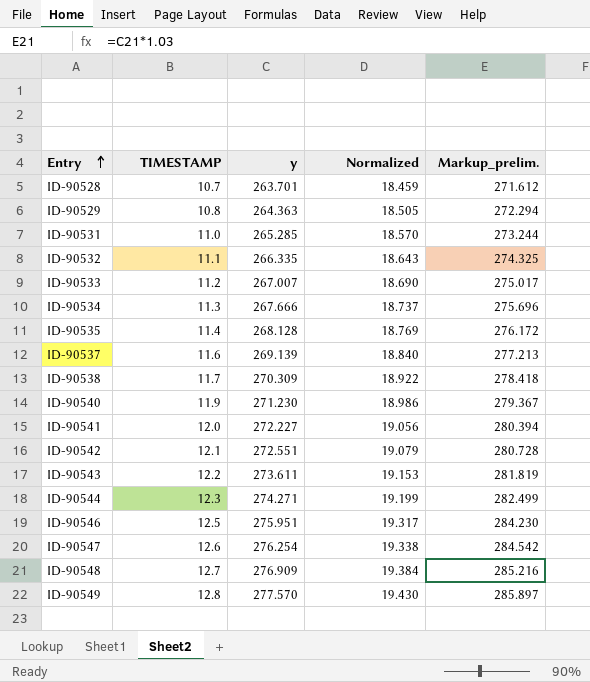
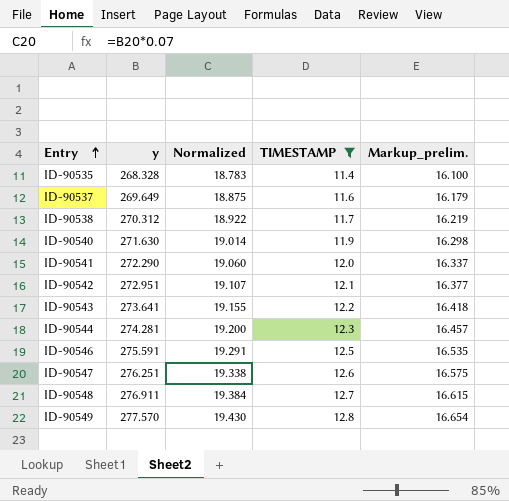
filter: none -> TIMESTAMP >= 11.4
column TIMESTAMP | position: 2 -> 4
column Markup_prelim. | formula: [y] * 1.03 -> [y] * 0.06
ID-90535 | y: 268.128 -> 268.328
ID-90535 | Normalized: 18.769 -> 18.783
ID-90537 | y: 269.139 -> 269.649
ID-90537 | Normalized: 18.840 -> 18.875
ID-90538 | y: 270.309 -> 270.312
ID-90540 | y: 271.230 -> 271.630
ID-90540 | Normalized: 18.986 -> 19.014
ID-90541 | y: 272.227 -> 272.290
ID-90541 | Normalized: 19.056 -> 19.060
ID-90542 | y: 272.551 -> 272.951
ID-90542 | Normalized: 19.079 -> 19.107
ID-90543 | y: 273.611 -> 273.641
ID-90543 | Normalized: 19.153 -> 19.155
ID-90544 | y: 274.271 -> 274.281
ID-90544 | Normalized: 19.199 -> 19.200
ID-90546 | y: 275.951 -> 275.591
ID-90546 | Normalized: 19.317 -> 19.291
ID-90547 | y: 276.254 -> 276.251
ID-90548 | y: 276.909 -> 276.911

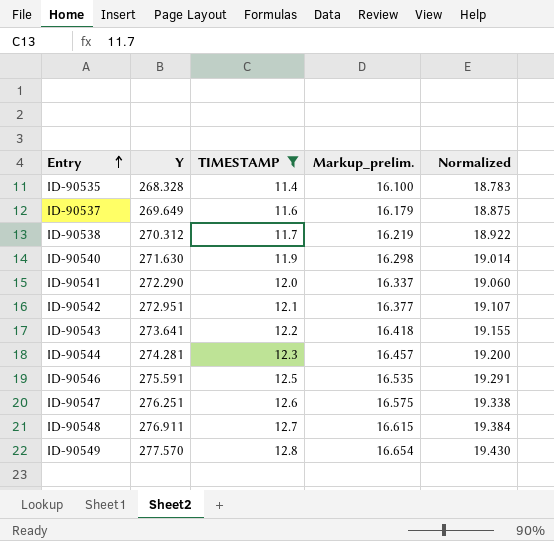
column name: y -> Y
column Normalized | position: 3 -> 5

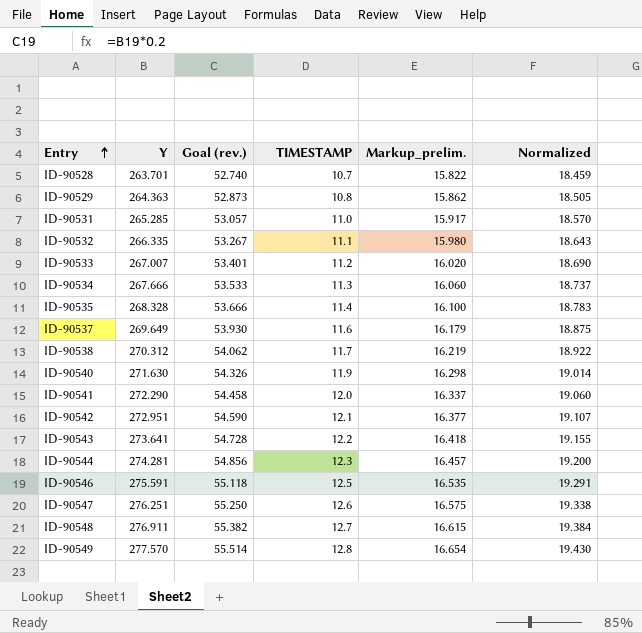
filter: TIMESTAMP >= 11.4 -> none
column Goal (rev.) | formula: none -> [Y] * 0.2

